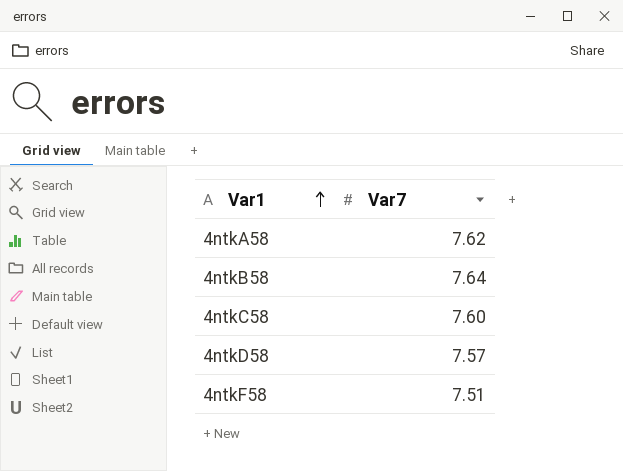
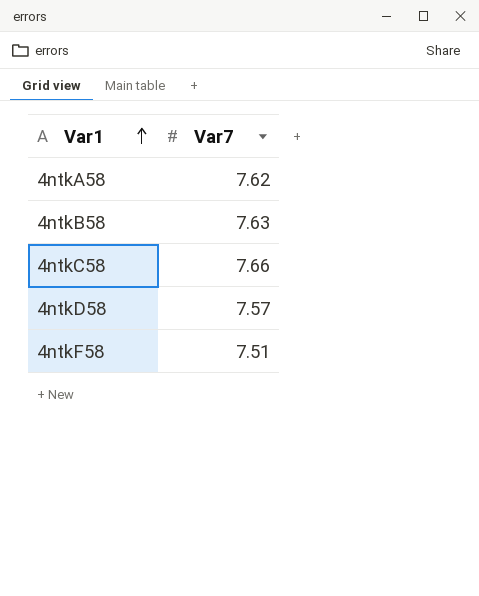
4ntkB58 | Var7: 7.64 -> 7.63
4ntkC58 | Var7: 7.60 -> 7.66

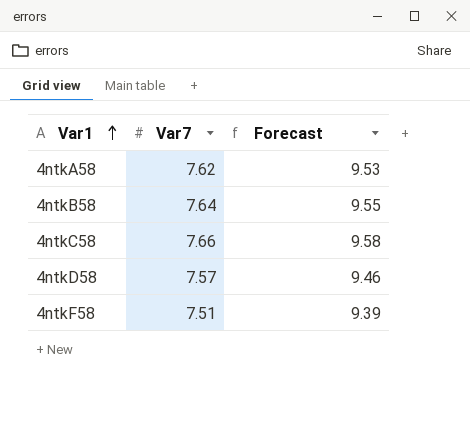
column Forecast | formula: none -> [Var7] * 1.25
4ntkB58 | Var7: 7.63 -> 7.64

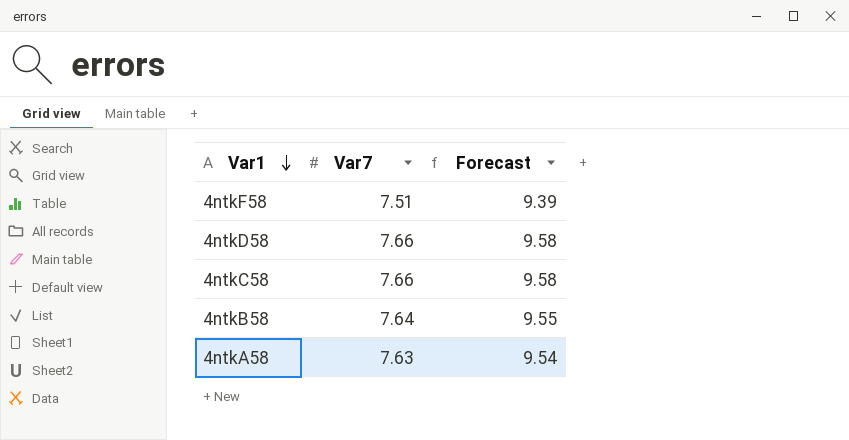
row order: Var1 ascending -> Var1 descending
4ntkD58 | Var7: 7.57 -> 7.66
4ntkD58 | Forecast: 9.46 -> 9.58
4ntkA58 | Var7: 7.62 -> 7.63
4ntkA58 | Forecast: 9.53 -> 9.54

